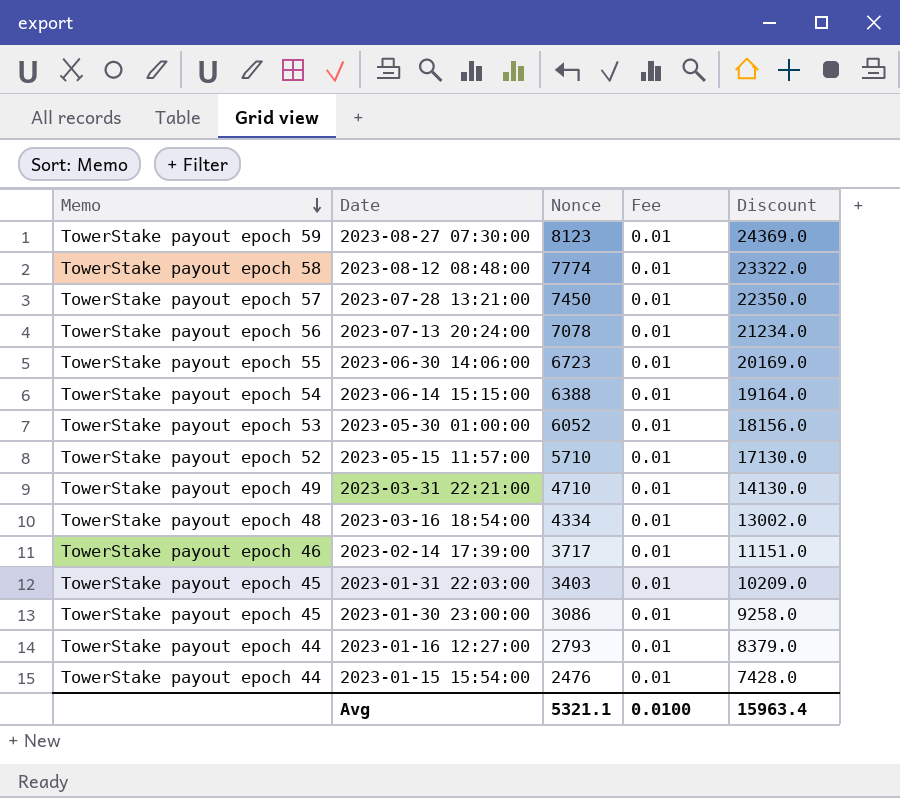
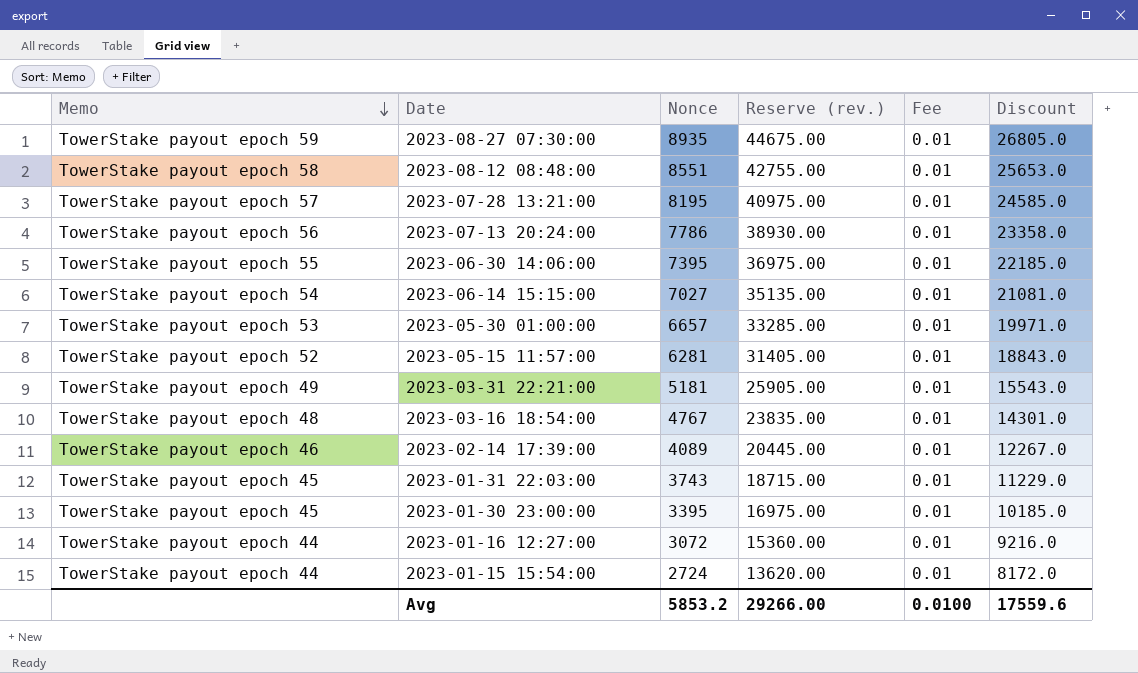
column Reserve (rev.) | formula: none -> [Nonce] * 5
2023-08-27 07:30:00 | Nonce: 8123 -> 8935
2023-08-27 07:30:00 | Discount: 24369.0 -> 26805.0
2023-08-12 08:48:00 | Nonce: 7774 -> 8551
2023-08-12 08:48:00 | Discount: 23322.0 -> 25653.0
2023-07-28 13:21:00 | Nonce: 7450 -> 8195
2023-07-28 13:21:00 | Discount: 22350.0 -> 24585.0
2023-07-13 20:24:00 | Nonce: 7078 -> 7786
2023-07-13 20:24:00 | Discount: 21234.0 -> 23358.0
2023-06-30 14:06:00 | Nonce: 6723 -> 7395
2023-06-30 14:06:00 | Discount: 20169.0 -> 22185.0
2023-06-14 15:15:00 | Nonce: 6388 -> 7027
2023-06-14 15:15:00 | Discount: 19164.0 -> 21081.0
2023-05-30 01:00:00 | Nonce: 6052 -> 6657
2023-05-30 01:00:00 | Discount: 18156.0 -> 19971.0
2023-05-15 11:57:00 | Nonce: 5710 -> 6281
2023-05-15 11:57:00 | Discount: 17130.0 -> 18843.0
2023-03-31 22:21:00 | Nonce: 4710 -> 5181
2023-03-31 22:21:00 | Discount: 14130.0 -> 15543.0
2023-03-16 18:54:00 | Nonce: 4334 -> 4767
2023-03-16 18:54:00 | Discount: 13002.0 -> 14301.0
2023-02-14 17:39:00 | Nonce: 3717 -> 4089
2023-02-14 17:39:00 | Discount: 11151.0 -> 12267.0
2023-01-31 22:03:00 | Nonce: 3403 -> 3743
2023-01-31 22:03:00 | Discount: 10209.0 -> 11229.0
2023-01-30 23:00:00 | Nonce: 3086 -> 3395
2023-01-30 23:00:00 | Discount: 9258.0 -> 10185.0
2023-01-16 12:27:00 | Nonce: 2793 -> 3072
2023-01-16 12:27:00 | Discount: 8379.0 -> 9216.0
2023-01-15 15:54:00 | Nonce: 2476 -> 2724
2023-01-15 15:54:00 | Discount: 7428.0 -> 8172.0
Avg | Nonce: 5321.1 -> 5853.2
Avg | Discount: 15963.4 -> 17559.6

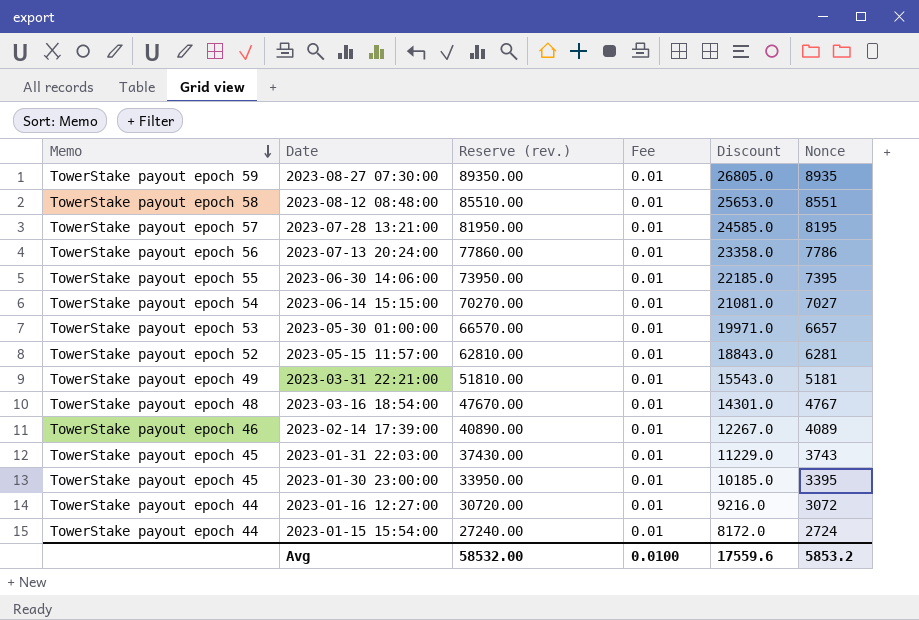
column Reserve (rev.) | formula: [Nonce] * 5 -> [Nonce] * 10
column Nonce | position: 3 -> 6
Avg | Reserve (rev.): 29266.00 -> 58532.00

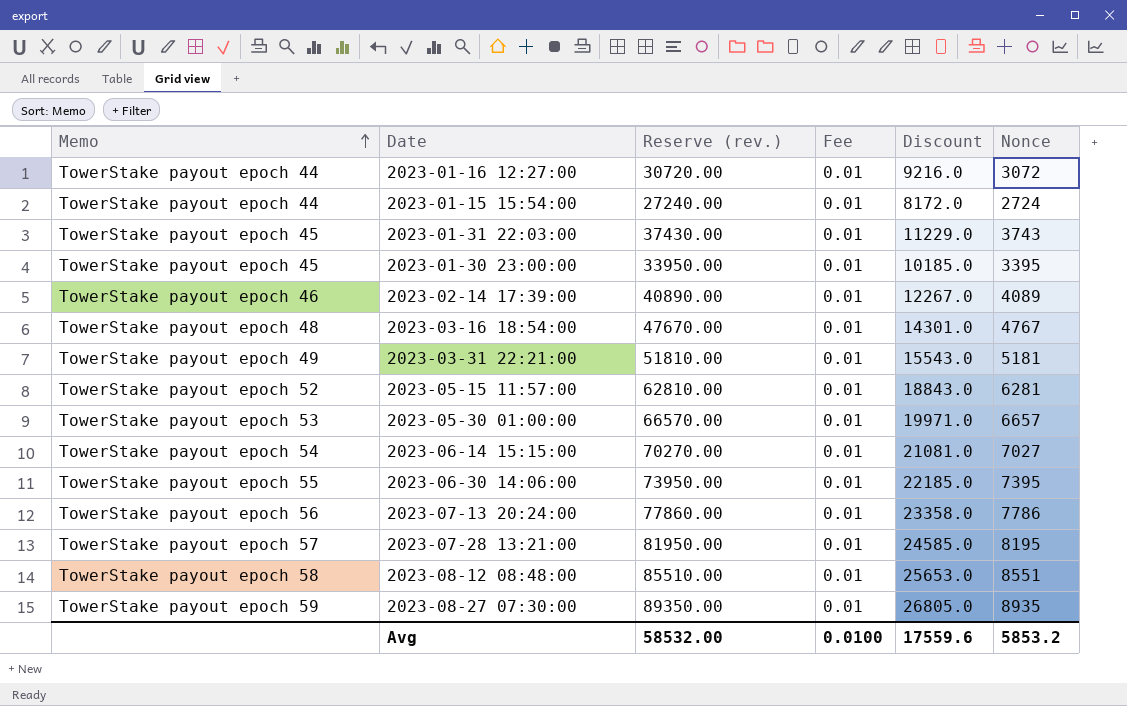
row order: Memo descending -> Memo ascending

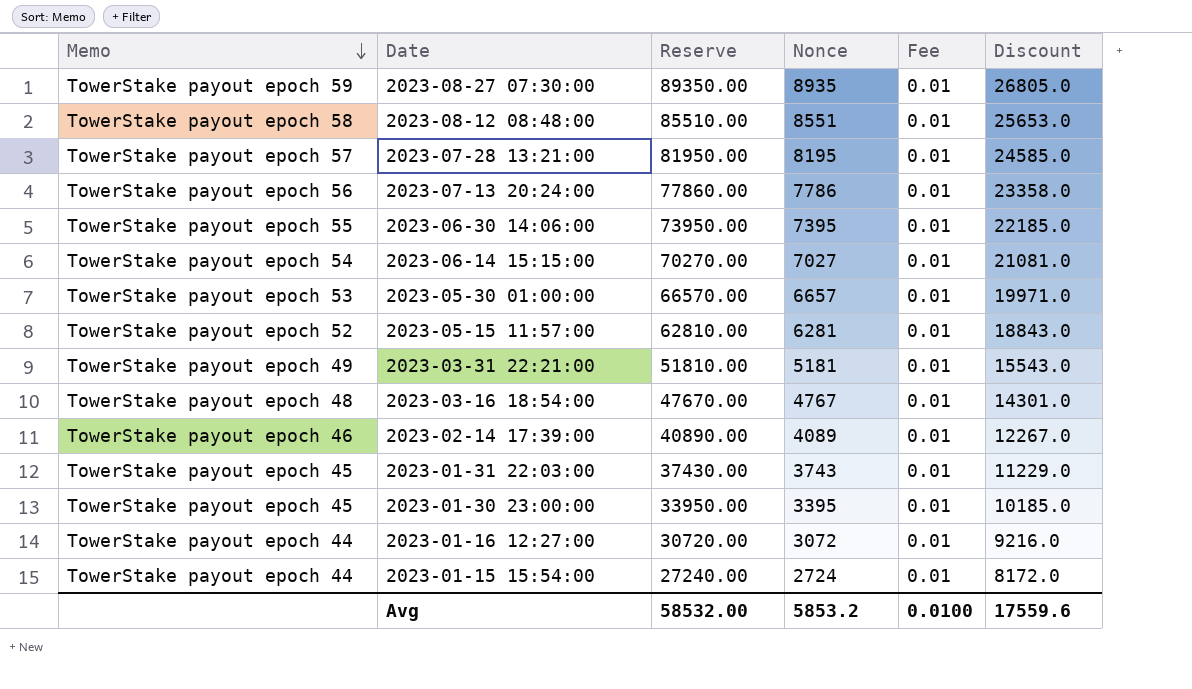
row order: Memo ascending -> Memo descending
column name: Reserve (rev.) -> Reserve
column Nonce | position: 6 -> 4

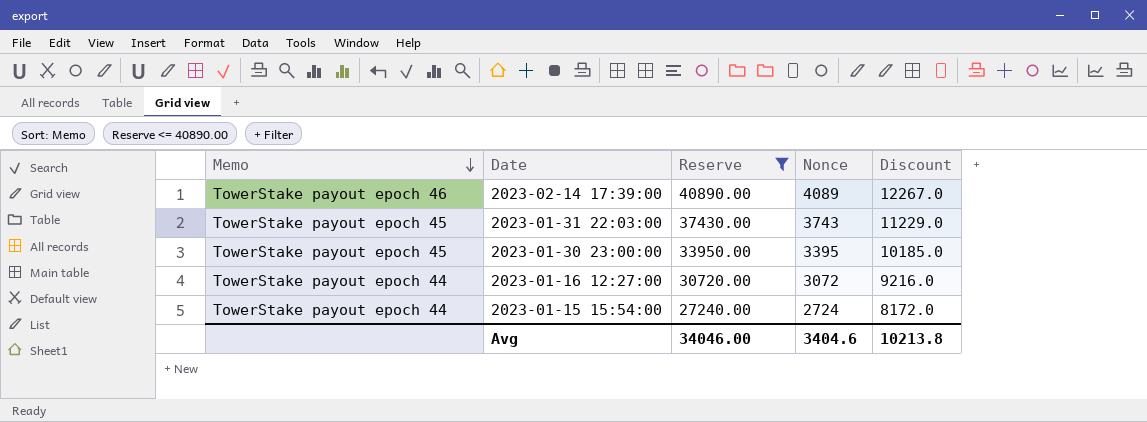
filter: none -> Reserve <= 40890.00
column Fee | position: 5 -> none
Avg | Reserve: 58532.00 -> 34046.00
Avg | Nonce: 5853.2 -> 3404.6
Avg | Discount: 17559.6 -> 10213.8

